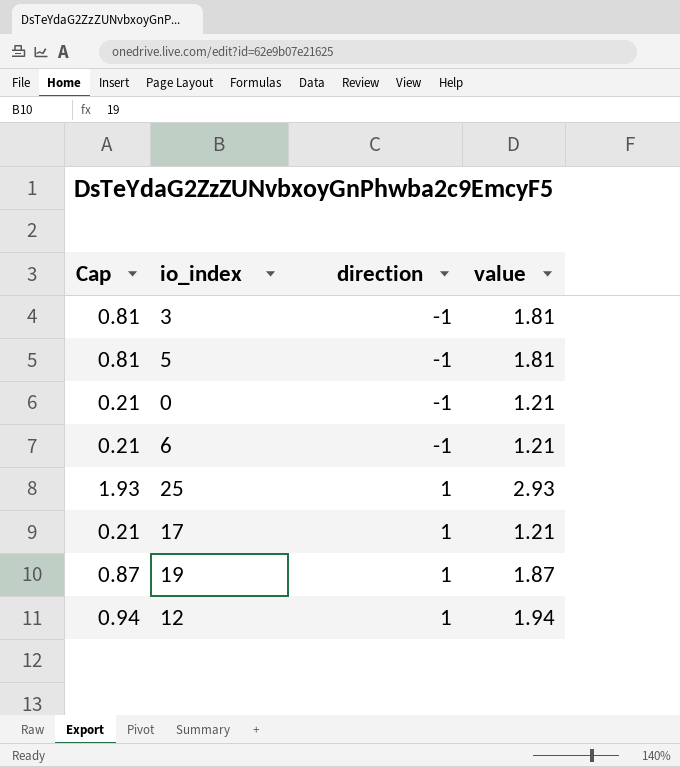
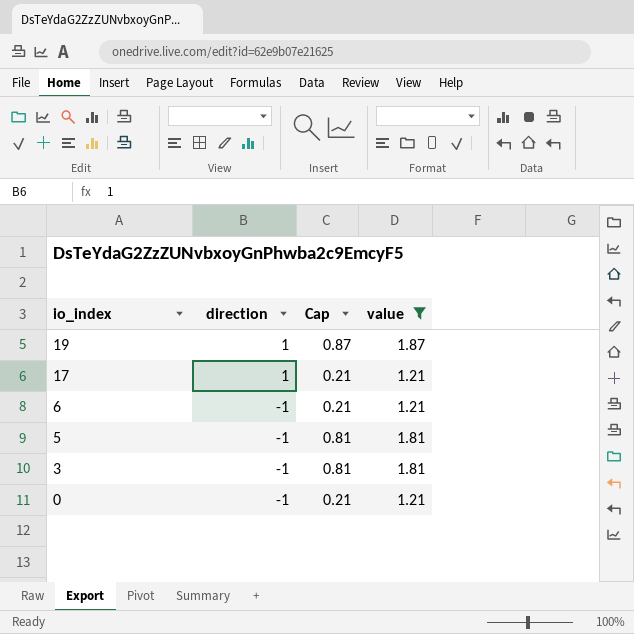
filter: none -> value <= 1.87
row order: direction ascending -> io_index descending
column Cap | position: 1 -> 3

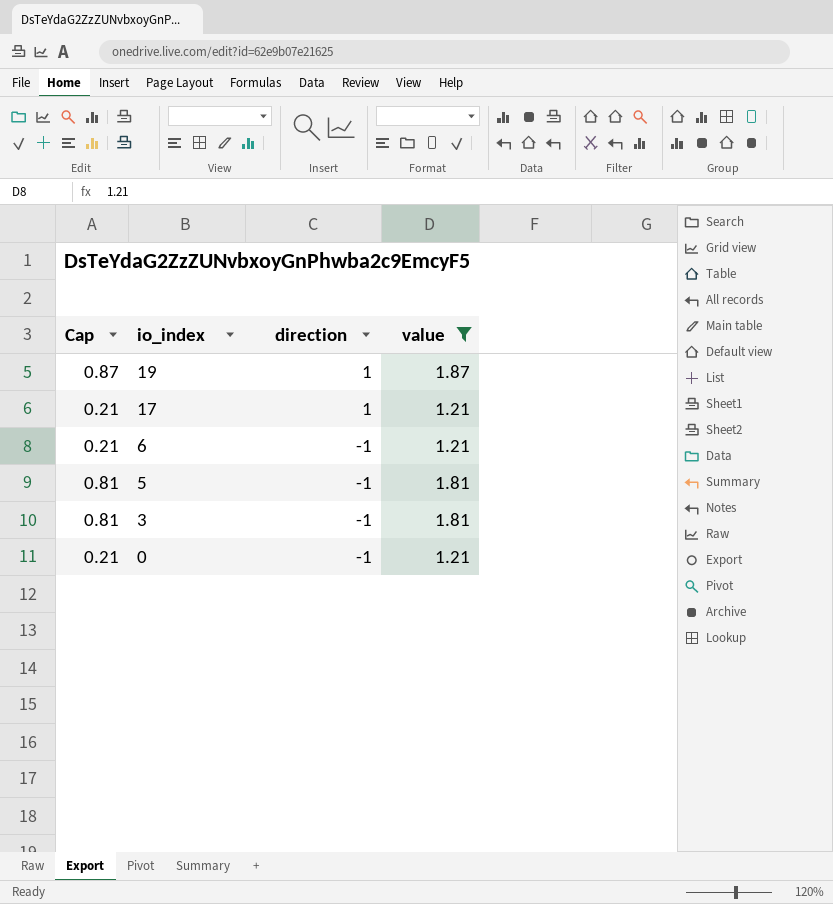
column Cap | position: 3 -> 1

